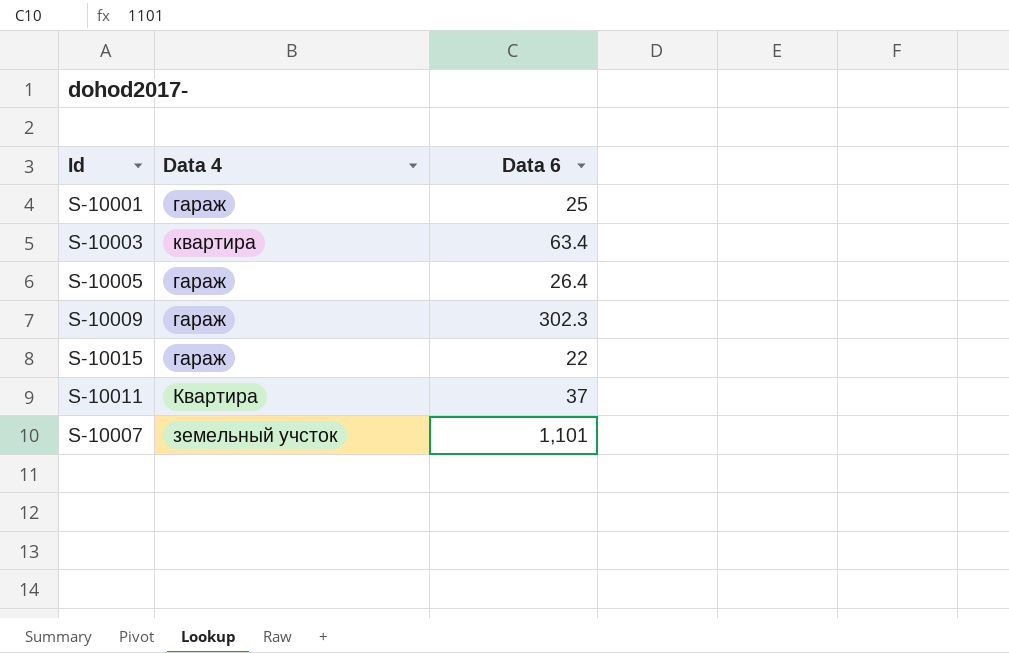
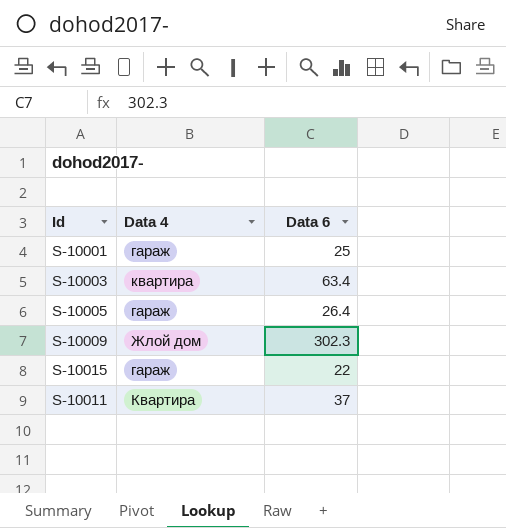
row S-10007: земельный учсток | 1,101 -> none
S-10009 | Data 4: гараж -> Жлой дом

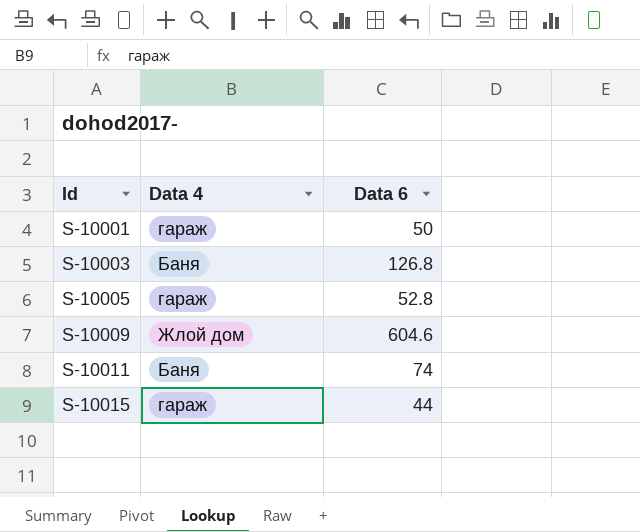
row order: none -> Id ascending
S-10001 | Data 6: 25 -> 50
S-10003 | Data 4: квартира -> Баня
S-10003 | Data 6: 63.4 -> 126.8
S-10005 | Data 6: 26.4 -> 52.8
S-10009 | Data 6: 302.3 -> 604.6
S-10011 | Data 4: Квартира -> Баня
S-10011 | Data 6: 37 -> 74
S-10015 | Data 6: 22 -> 44

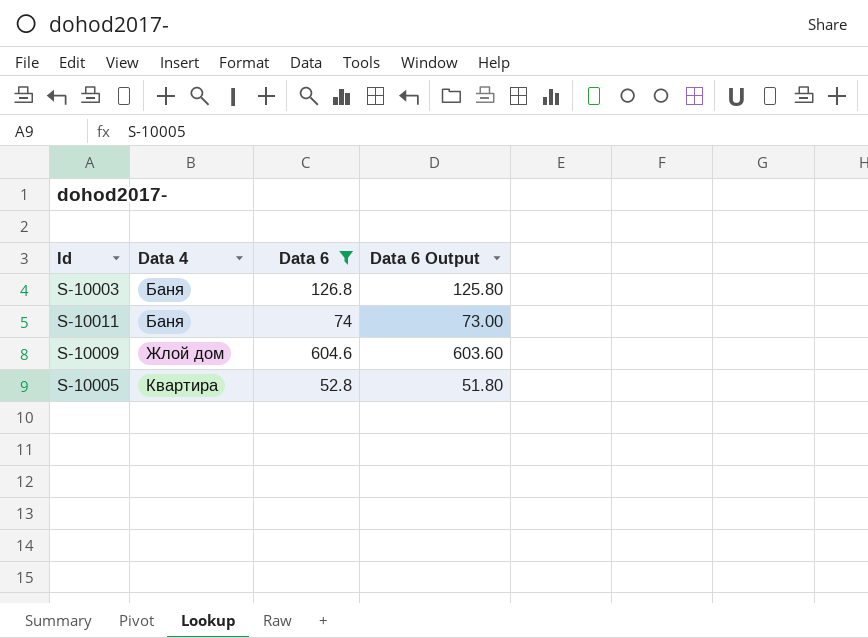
filter: none -> Data 6 >= 52.8
row order: Id ascending -> Data 4 ascending
column Data 6 Output | formula: none -> [Data 6] - 1
S-10005 | Data 4: гараж -> Квартира

